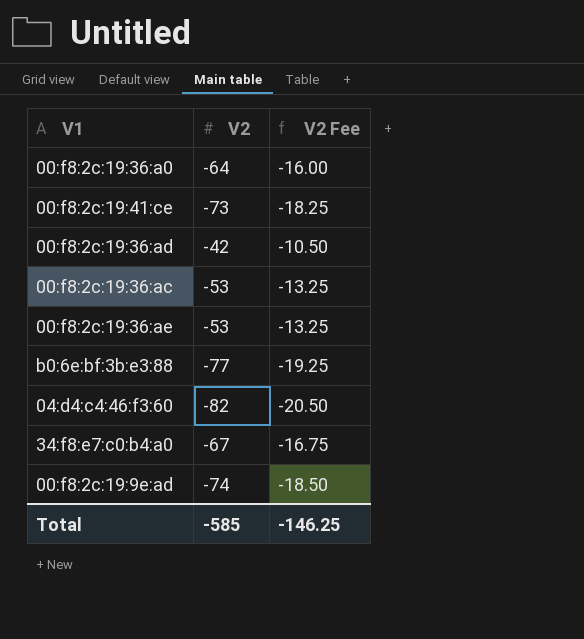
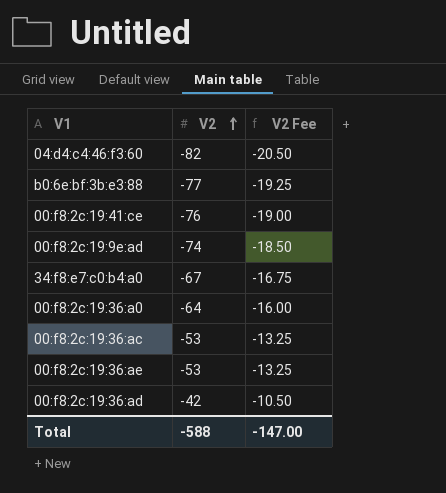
row order: none -> V2 ascending
00:f8:2c:19:41:ce | V2: -73 -> -76
00:f8:2c:19:41:ce | V2 Fee: -18.25 -> -19.00
Total | V2: -585 -> -588
Total | V2 Fee: -146.25 -> -147.00

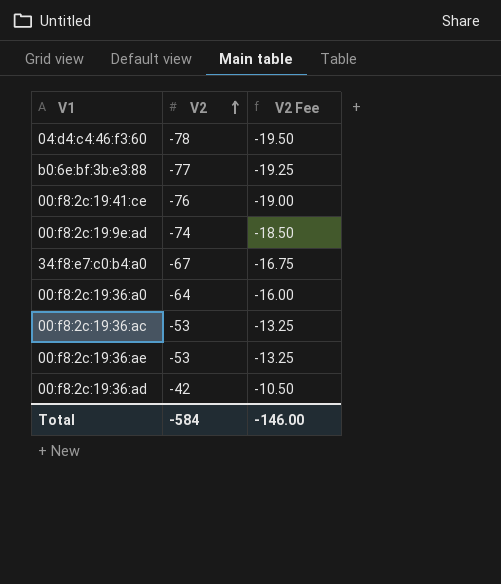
04:d4:c4:46:f3:60 | V2: -82 -> -78
04:d4:c4:46:f3:60 | V2 Fee: -20.50 -> -19.50
Total | V2: -588 -> -584
Total | V2 Fee: -147.00 -> -146.00

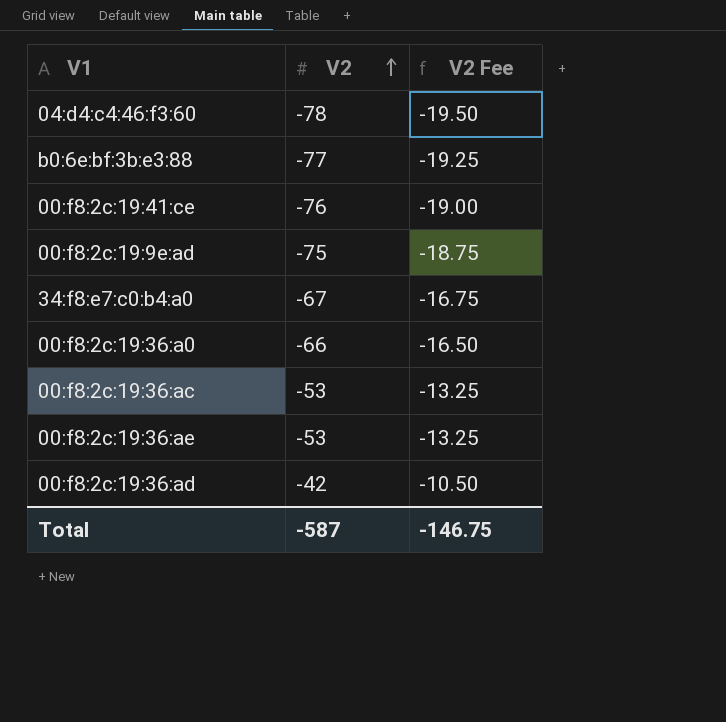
00:f8:2c:19:9e:ad | V2: -74 -> -75
00:f8:2c:19:9e:ad | V2 Fee: -18.50 -> -18.75
00:f8:2c:19:36:a0 | V2: -64 -> -66
00:f8:2c:19:36:a0 | V2 Fee: -16.00 -> -16.50
Total | V2: -584 -> -587
Total | V2 Fee: -146.00 -> -146.75

